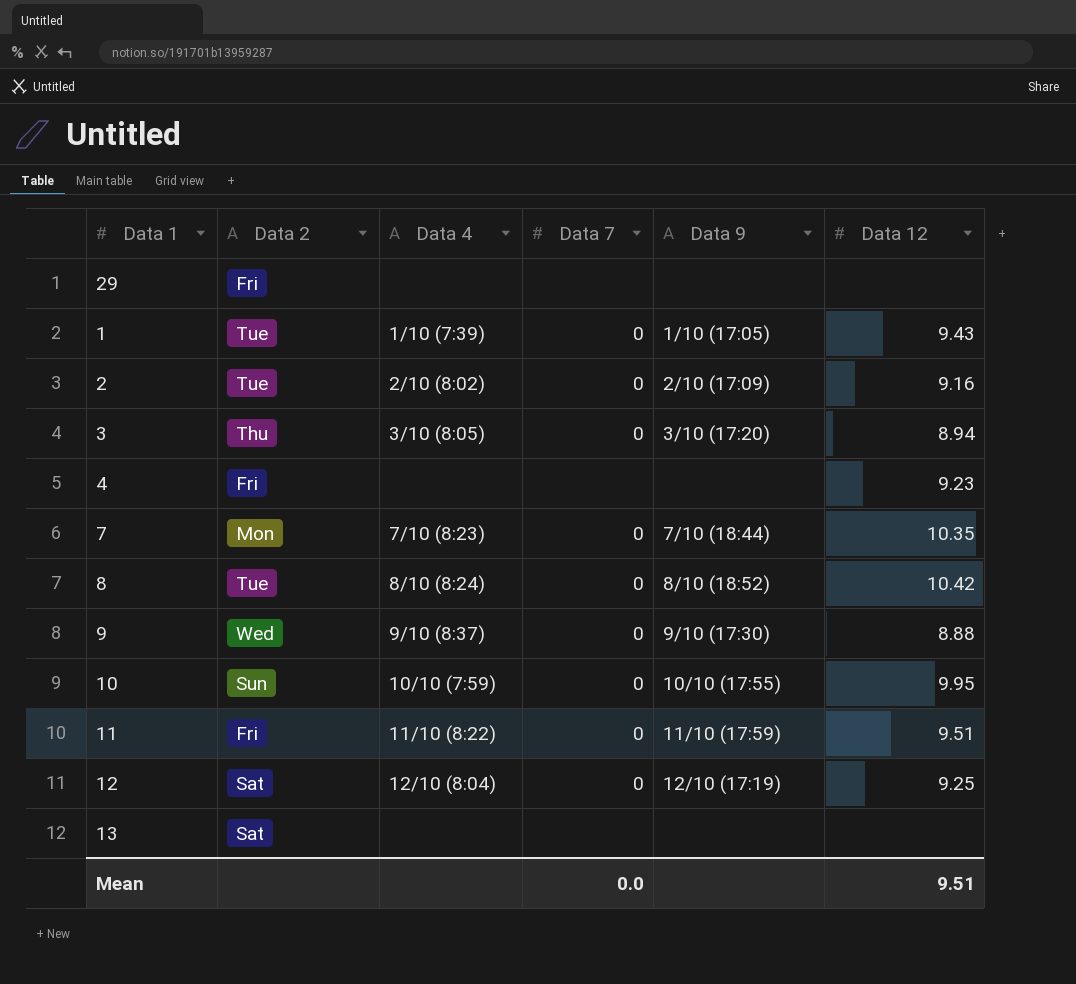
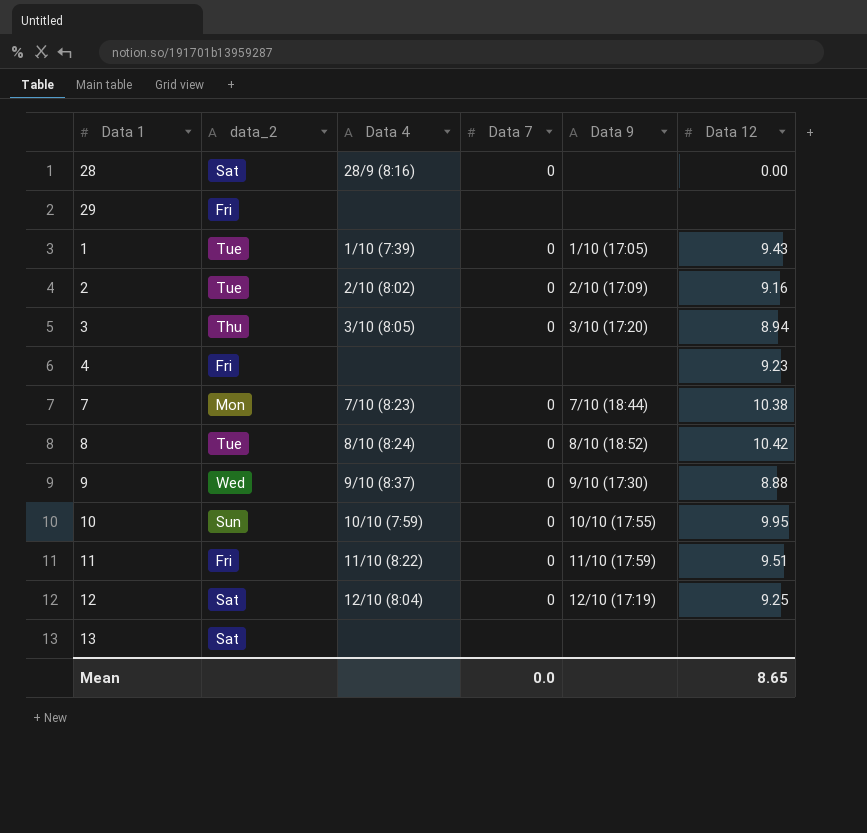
column name: Data 2 -> data_2
row 28: none -> Sat | 28/9 (8:16) | 0 | none | 0.00
7 | Data 12: 10.35 -> 10.38
Mean | Data 12: 9.51 -> 8.65

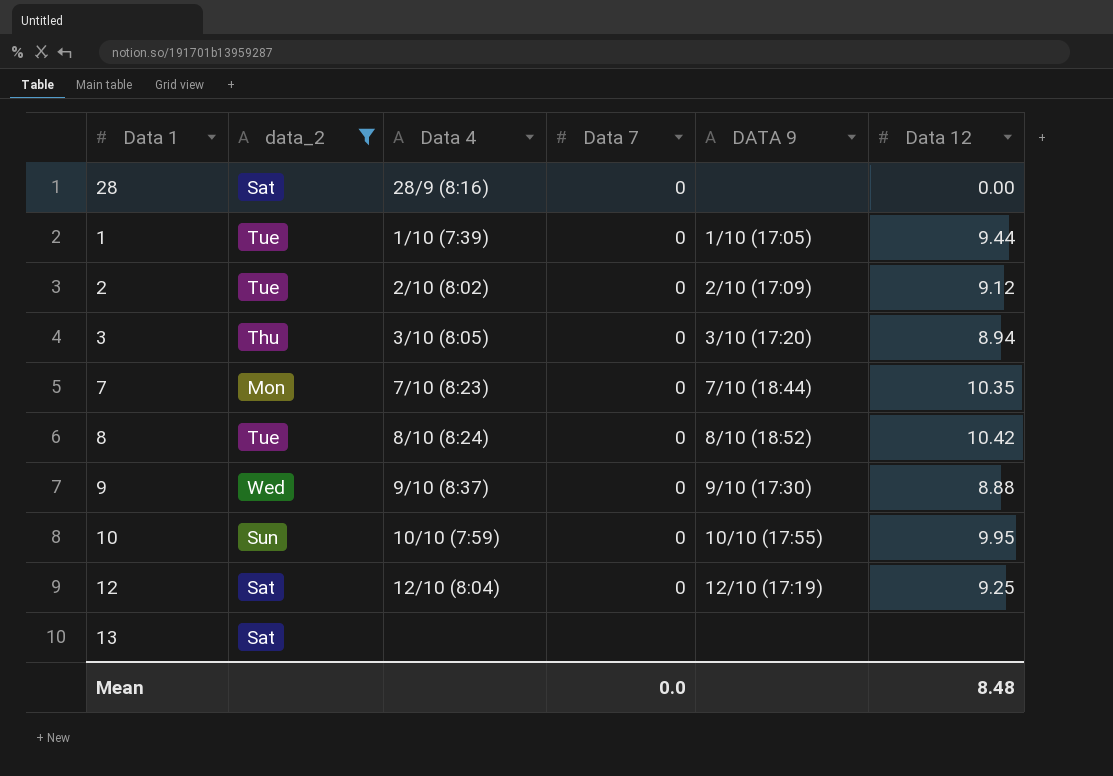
filter: none -> data_2 != Fri
column name: Data 9 -> DATA 9
1 | Data 12: 9.43 -> 9.44
2 | Data 12: 9.16 -> 9.12
7 | Data 12: 10.38 -> 10.35
Mean | Data 12: 8.65 -> 8.48

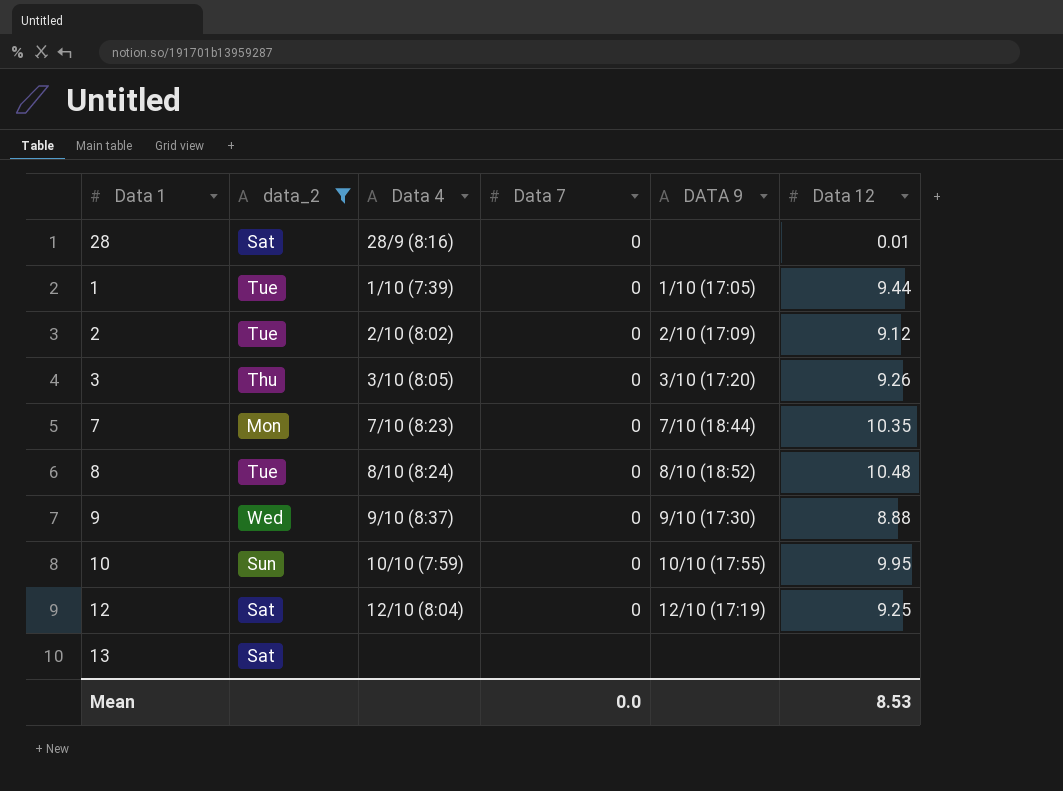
28 | Data 12: 0.00 -> 0.01
3 | Data 12: 8.94 -> 9.26
8 | Data 12: 10.42 -> 10.48
Mean | Data 12: 8.48 -> 8.53

